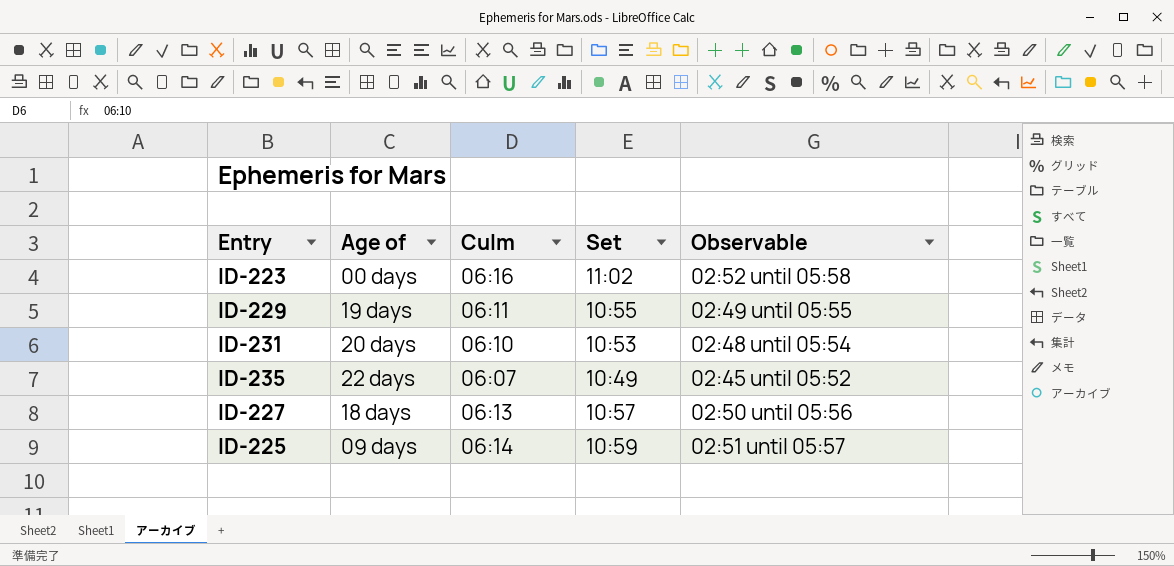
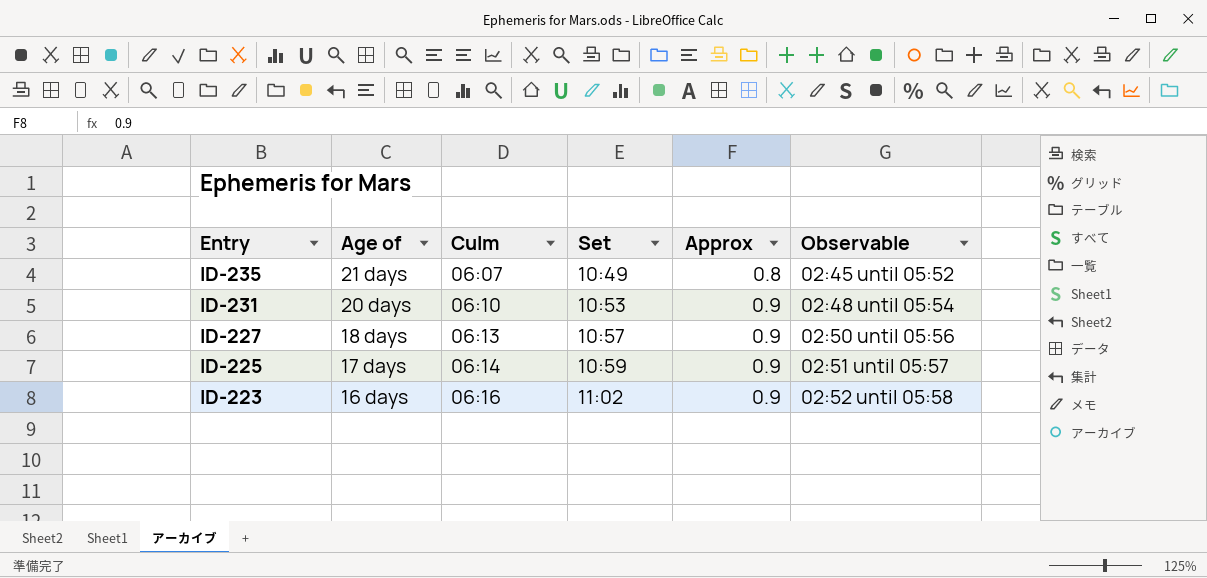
row order: none -> Entry descending
column Approx | position: none -> 5
row ID-229: 19 days | 06:11 | 10:55 | 02:49 until 05:55 -> none
ID-235 | Age of: 22 days -> 21 days
ID-225 | Age of: 09 days -> 17 days
ID-223 | Age of: 00 days -> 16 days

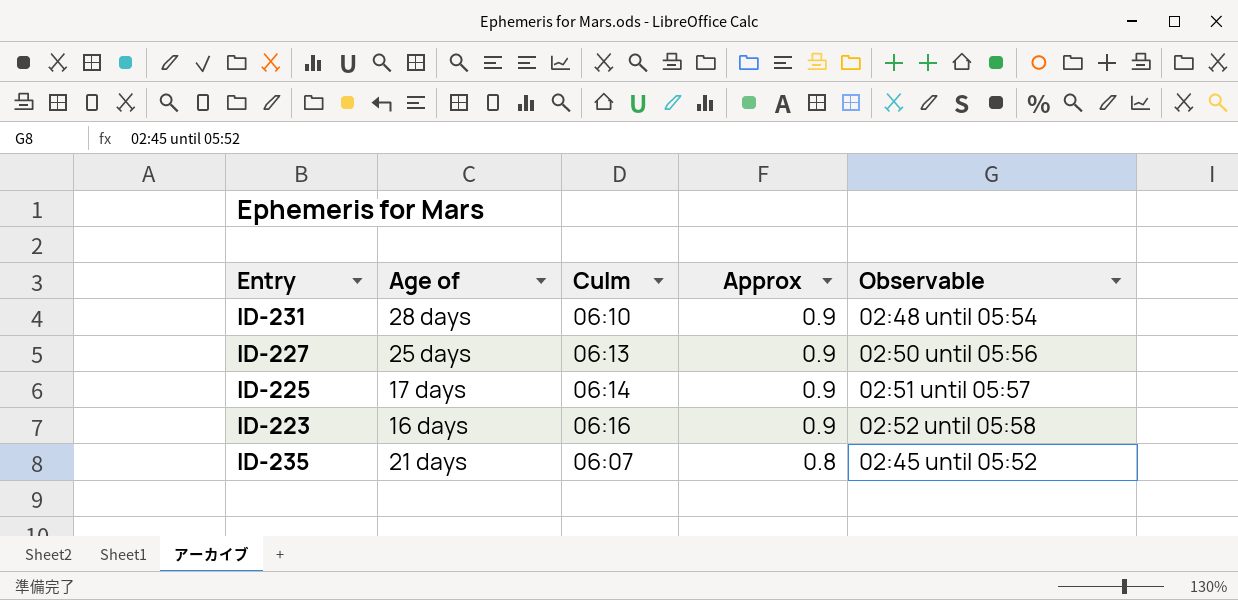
row order: Entry descending -> Approx descending
column Set | position: 4 -> none
ID-231 | Age of: 20 days -> 28 days
ID-227 | Age of: 18 days -> 25 days

